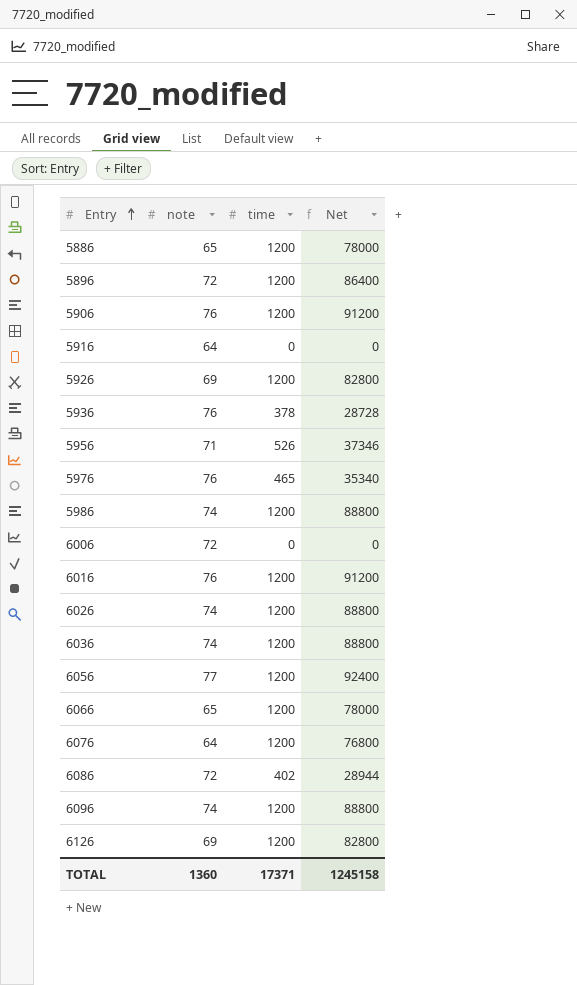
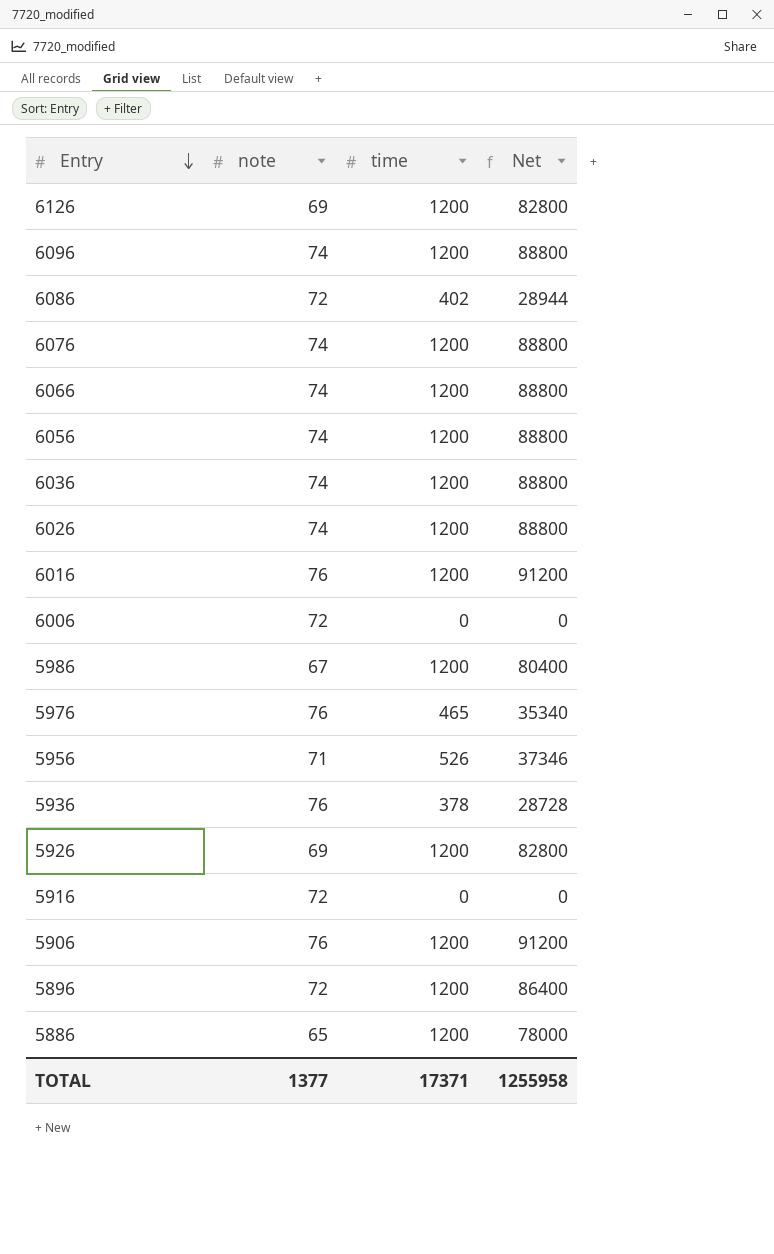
row order: Entry ascending -> Entry descending
6076 | note: 64 -> 74
6076 | Net: 76800 -> 88800
6066 | note: 65 -> 74
6066 | Net: 78000 -> 88800
6056 | note: 77 -> 74
6056 | Net: 92400 -> 88800
5986 | note: 74 -> 67
5986 | Net: 88800 -> 80400
5916 | note: 64 -> 72
TOTAL | note: 1360 -> 1377
TOTAL | Net: 1245158 -> 1255958

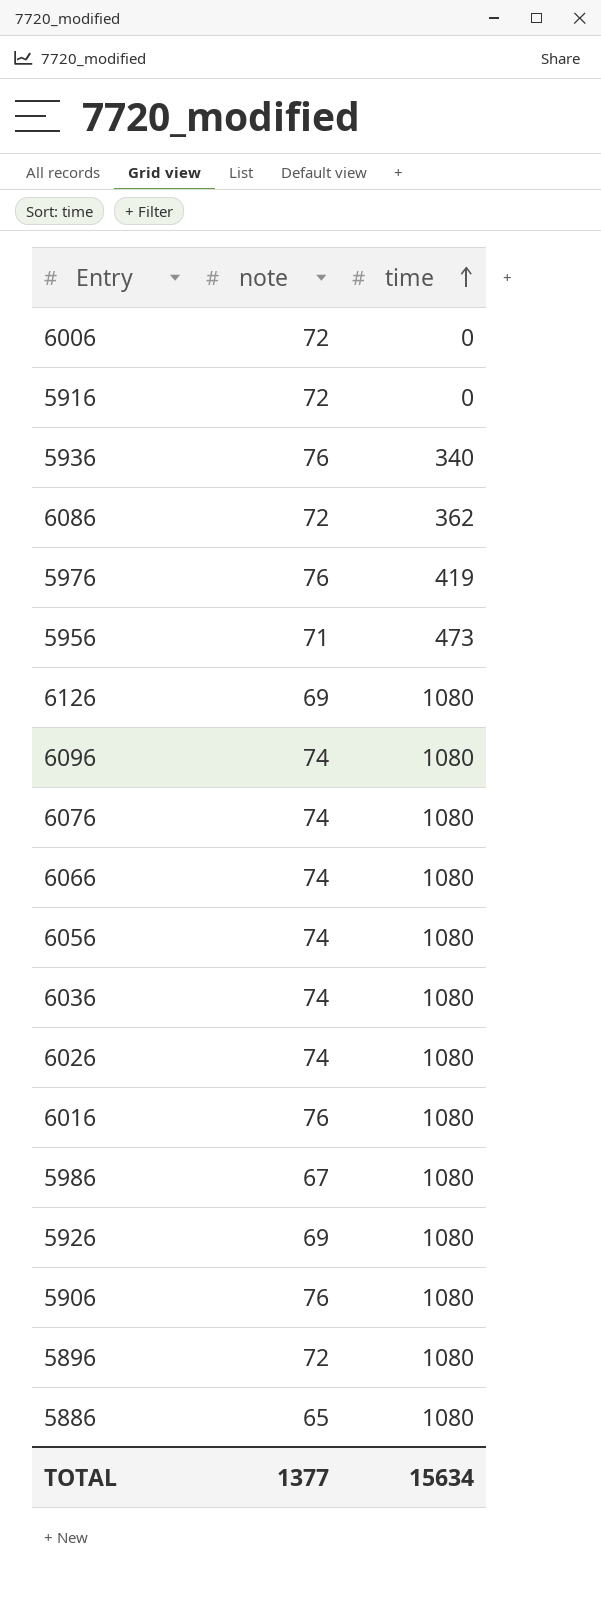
row order: Entry descending -> time ascending
column Net | formula: [note] * [time] -> none
5936 | time: 378 -> 340
6086 | time: 402 -> 362
5976 | time: 465 -> 419
5956 | time: 526 -> 473
6126 | time: 1200 -> 1080
6096 | time: 1200 -> 1080
6076 | time: 1200 -> 1080
6066 | time: 1200 -> 1080
6056 | time: 1200 -> 1080
6036 | time: 1200 -> 1080
6026 | time: 1200 -> 1080
6016 | time: 1200 -> 1080
5986 | time: 1200 -> 1080
5926 | time: 1200 -> 1080
5906 | time: 1200 -> 1080
5896 | time: 1200 -> 1080
5886 | time: 1200 -> 1080
TOTAL | time: 17371 -> 15634

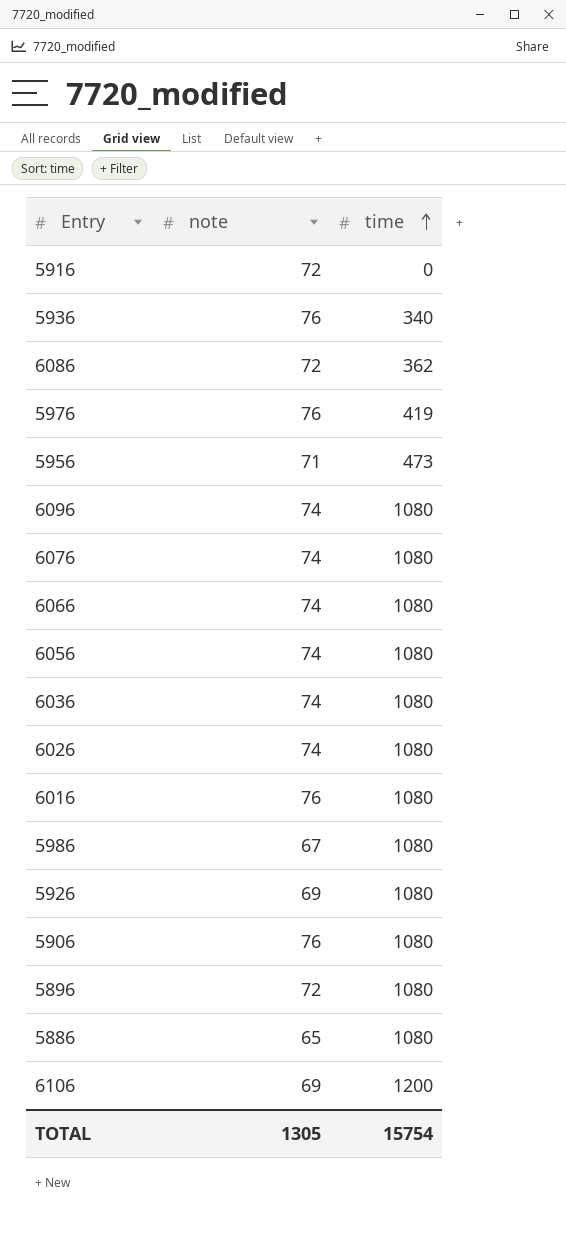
row 6006: 72 | 0 -> none
row 6126: 69 | 1080 -> none
row 6106: none -> 69 | 1200
TOTAL | note: 1377 -> 1305
TOTAL | time: 15634 -> 15754

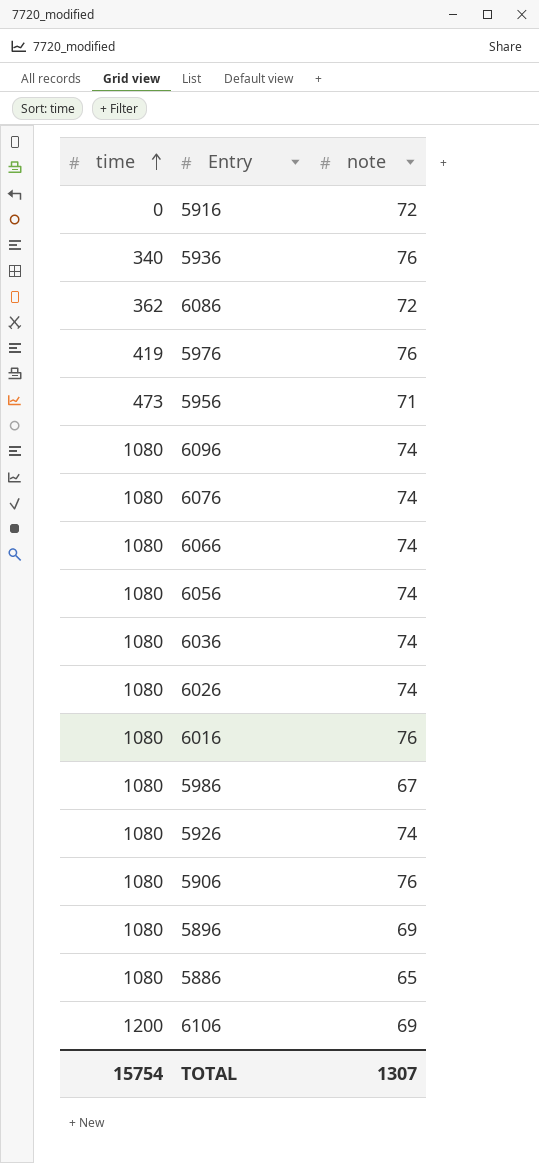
column time | position: 3 -> 1
5926 | note: 69 -> 74
5896 | note: 72 -> 69
TOTAL | note: 1305 -> 1307

